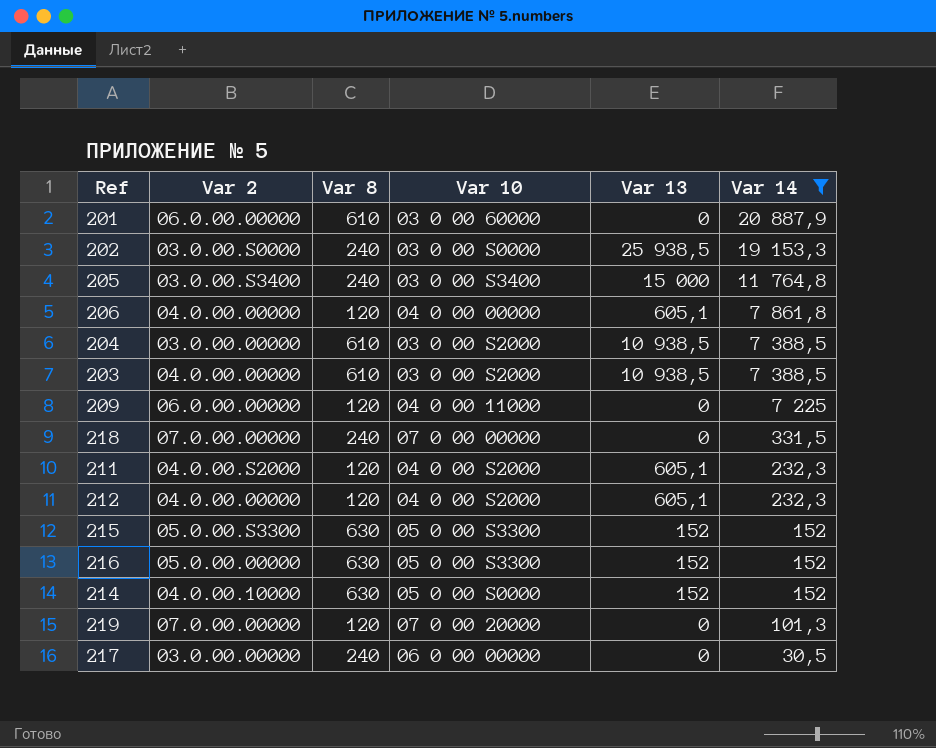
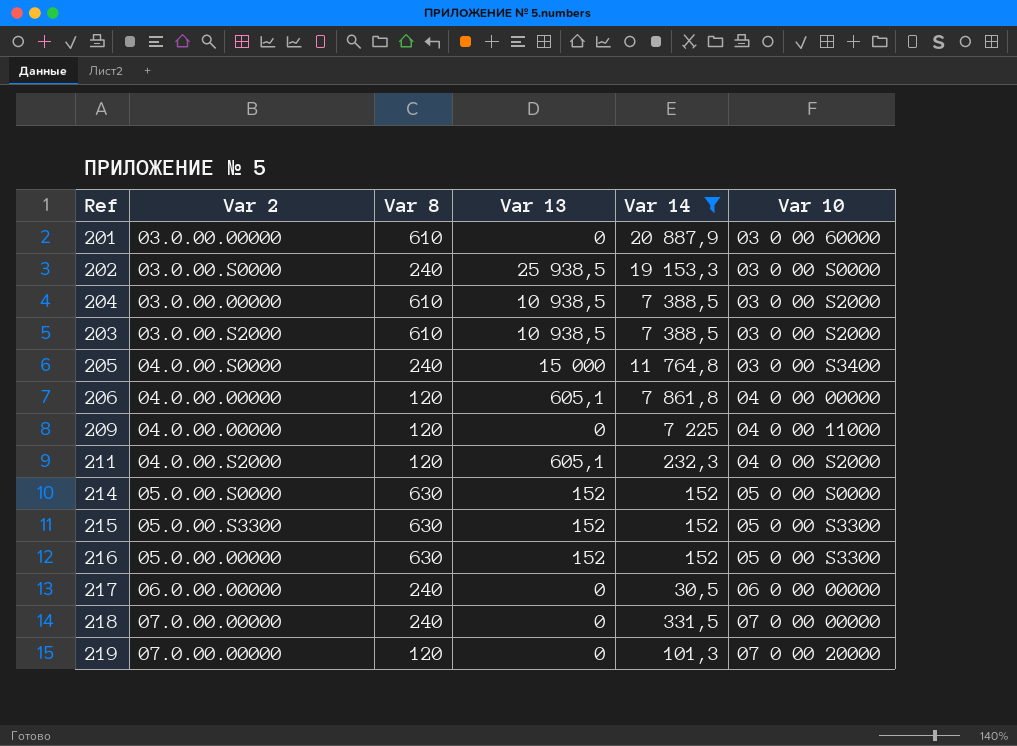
row order: Var 14 descending -> Var 10 ascending
column Var 10 | position: 4 -> 6
row 212: 04.0.00.00000 | 120 | 04 0 00 S2000 | 605,1 | 232,3 -> none
201 | Var 2: 06.0.00.00000 -> 03.0.00.00000
203 | Var 2: 04.0.00.00000 -> 03.0.00.S2000
205 | Var 2: 03.0.00.S3400 -> 04.0.00.S0000
209 | Var 2: 06.0.00.00000 -> 04.0.00.00000
214 | Var 2: 04.0.00.10000 -> 05.0.00.S0000
217 | Var 2: 03.0.00.00000 -> 06.0.00.00000

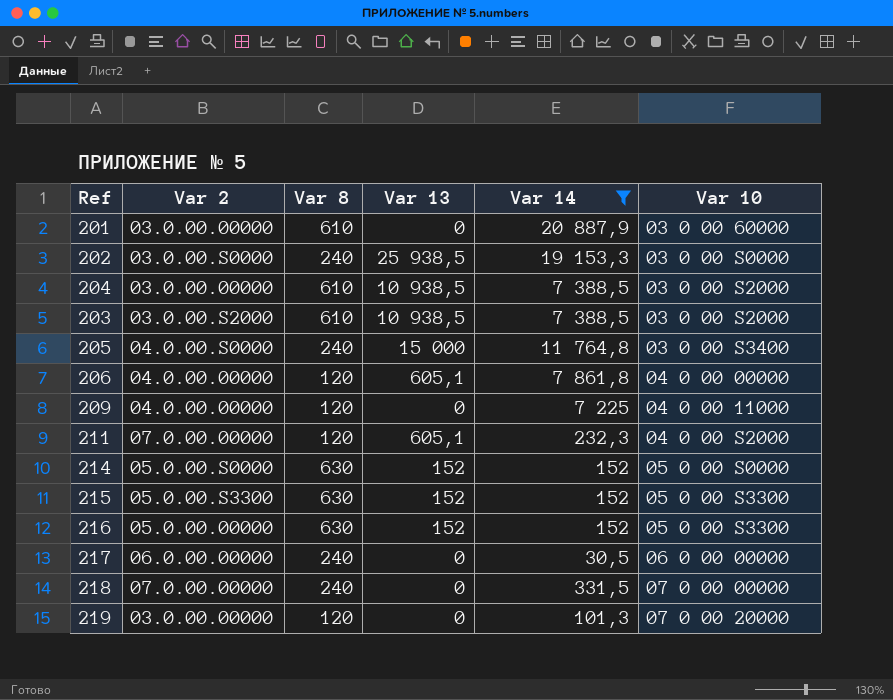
211 | Var 2: 04.0.00.S2000 -> 07.0.00.00000
219 | Var 2: 07.0.00.00000 -> 03.0.00.00000

